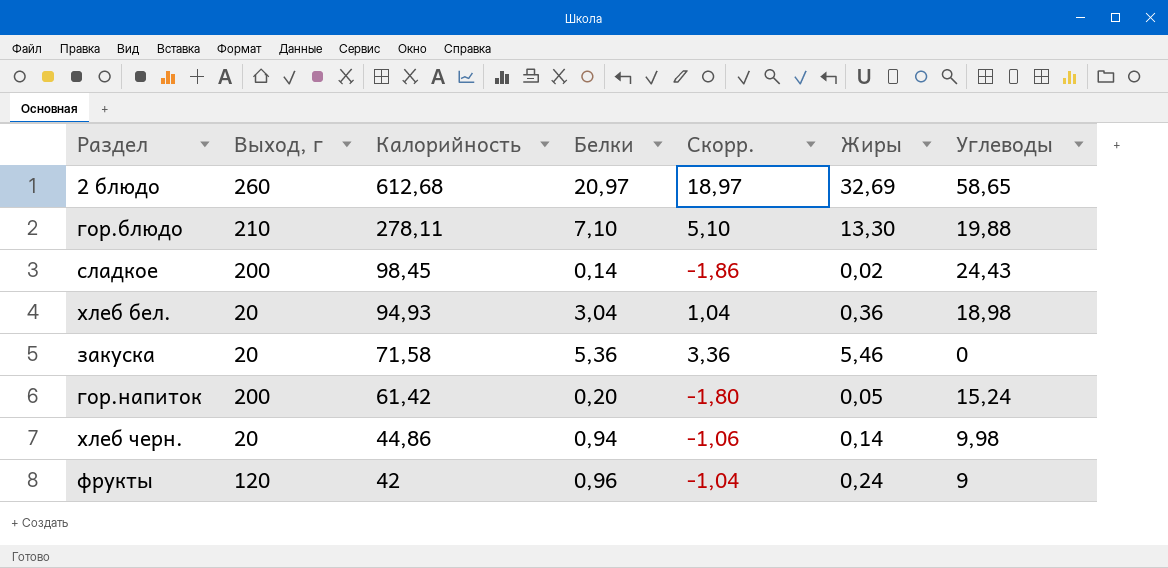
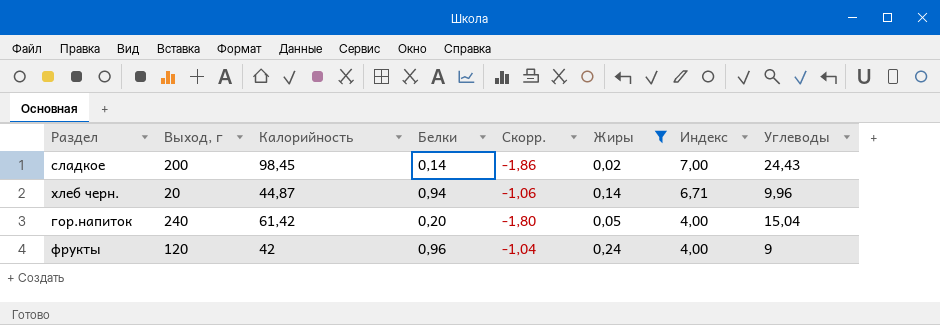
filter: none -> Жиры <= 0,24
row order: Калорийность descending -> Индекс descending
column Индекс | formula: none -> [Белки] / [Жиры]
хлеб черн. | Калорийность: 44,86 -> 44,87
хлеб черн. | Углеводы: 9,98 -> 9,96
гор.напиток | Выход, г: 200 -> 240
гор.напиток | Углеводы: 15,24 -> 15,04

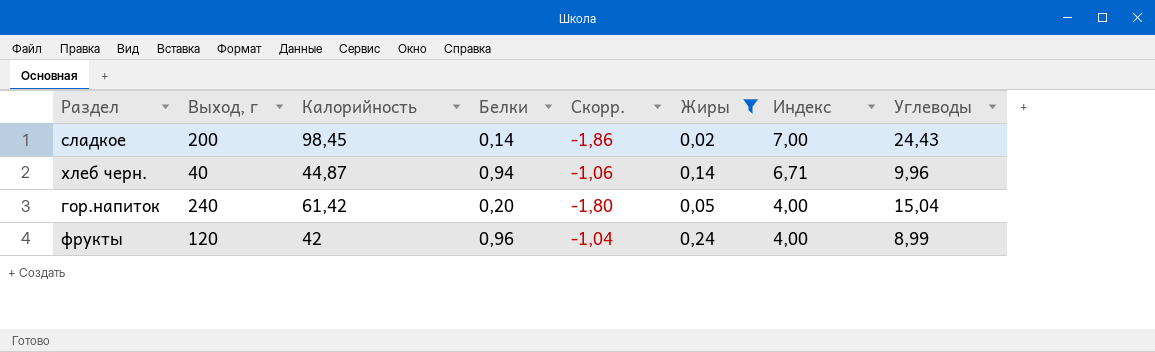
хлеб черн. | Выход, г: 20 -> 40
фрукты | Углеводы: 9 -> 8,99

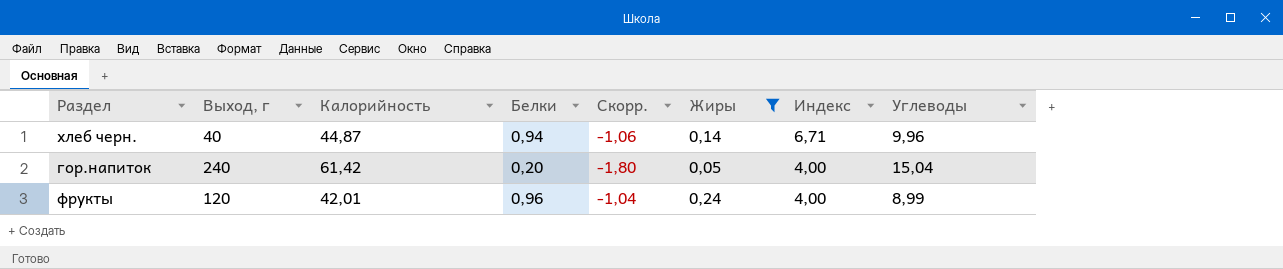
row сладкое: 200 | 98,45 | 0,14 | -1,86 | 0,02 | 7,00 | 24,43 -> none
фрукты | Калорийность: 42 -> 42,01

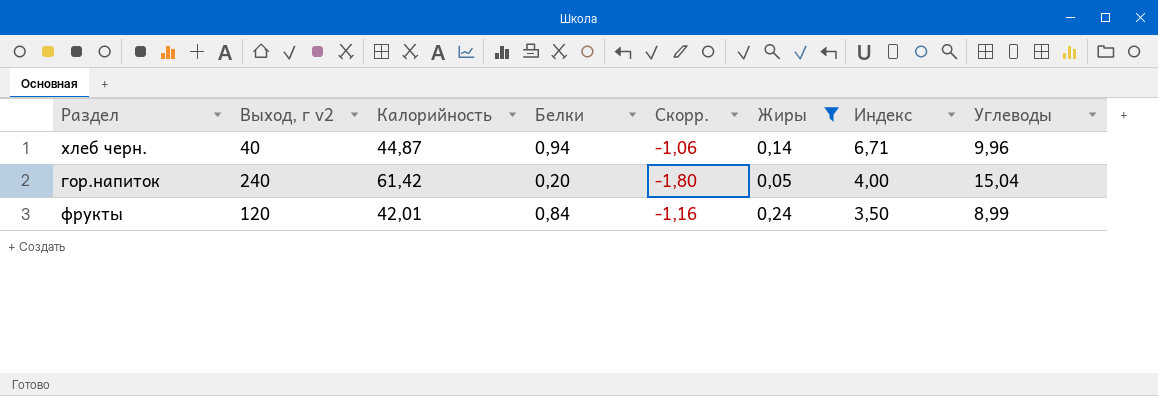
column name: Выход, г -> Выход, г v2
фрукты | Белки: 0,96 -> 0,84
фрукты | Скорр.: -1,04 -> -1,16
фрукты | Индекс: 4,00 -> 3,50

